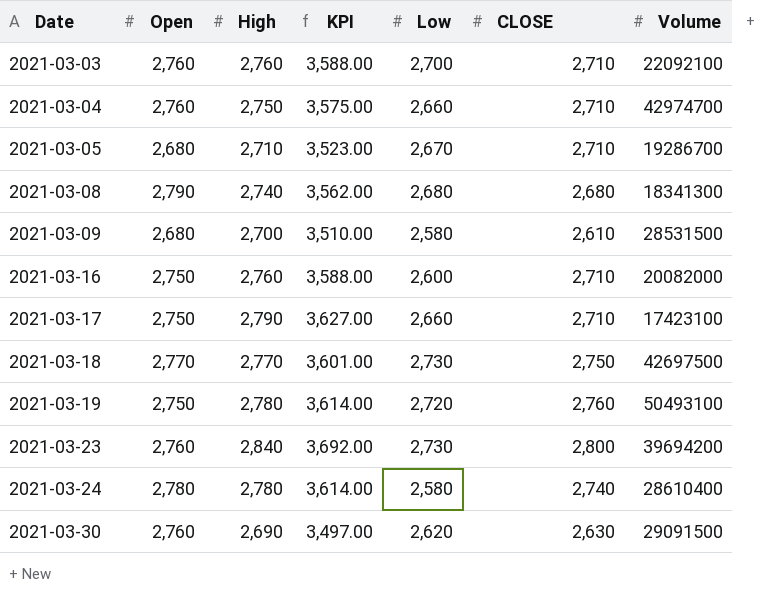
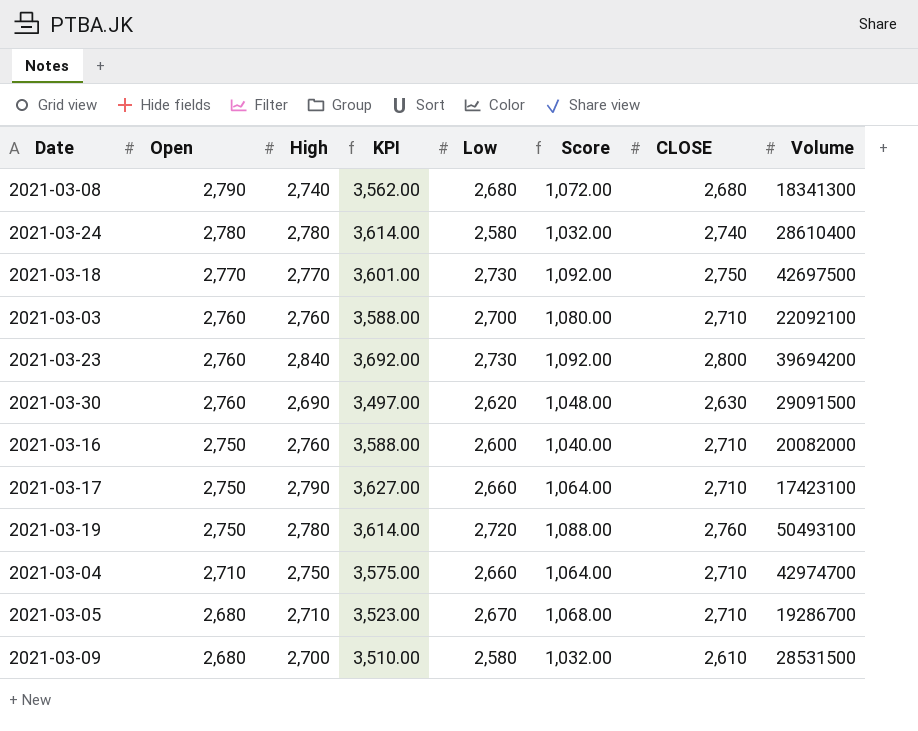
row order: Date ascending -> Open descending
column Score | formula: none -> [Low] * 0.4
2021-03-04 | Open: 2,760 -> 2,710

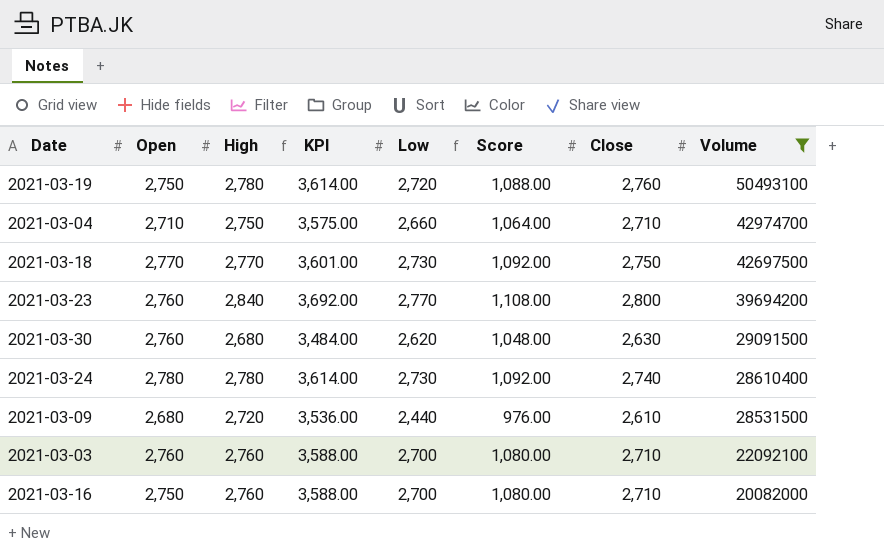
filter: none -> Volume >= 20082000
row order: Open descending -> Volume descending
column name: CLOSE -> Close
2021-03-23 | Low: 2,730 -> 2,770
2021-03-23 | Score: 1,092.00 -> 1,108.00
2021-03-30 | High: 2,690 -> 2,680
2021-03-30 | KPI: 3,497.00 -> 3,484.00
2021-03-24 | Low: 2,580 -> 2,730
2021-03-24 | Score: 1,032.00 -> 1,092.00
2021-03-09 | High: 2,700 -> 2,720
2021-03-09 | KPI: 3,510.00 -> 3,536.00
2021-03-09 | Low: 2,580 -> 2,440
2021-03-09 | Score: 1,032.00 -> 976.00
2021-03-16 | Low: 2,600 -> 2,700
2021-03-16 | Score: 1,040.00 -> 1,080.00

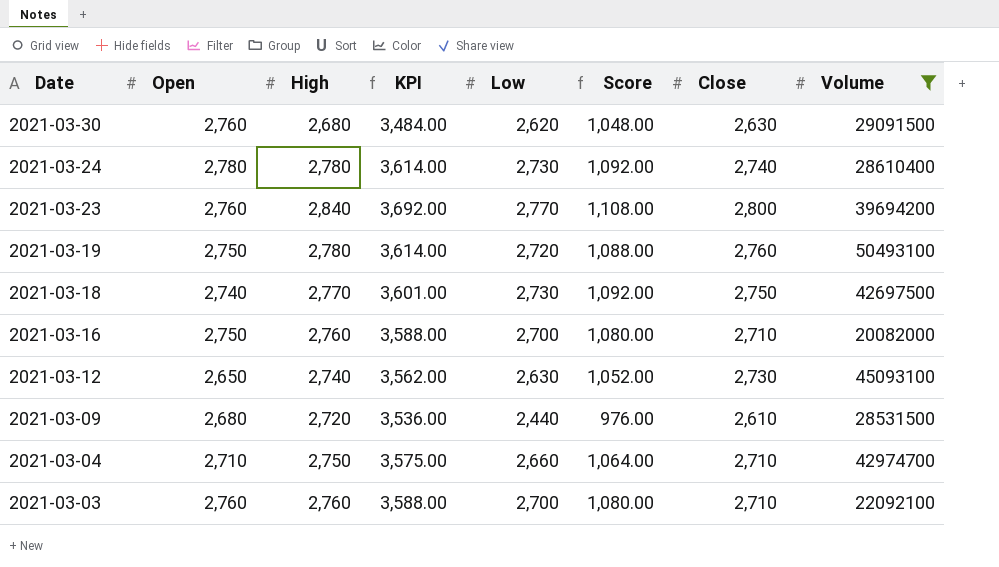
row order: Volume descending -> Date descending
2021-03-18 | Open: 2,770 -> 2,740
row 2021-03-12: none -> 2,650 | 2,740 | 3,562.00 | 2,630 | 1,052.00 | 2,730 | 45093100

